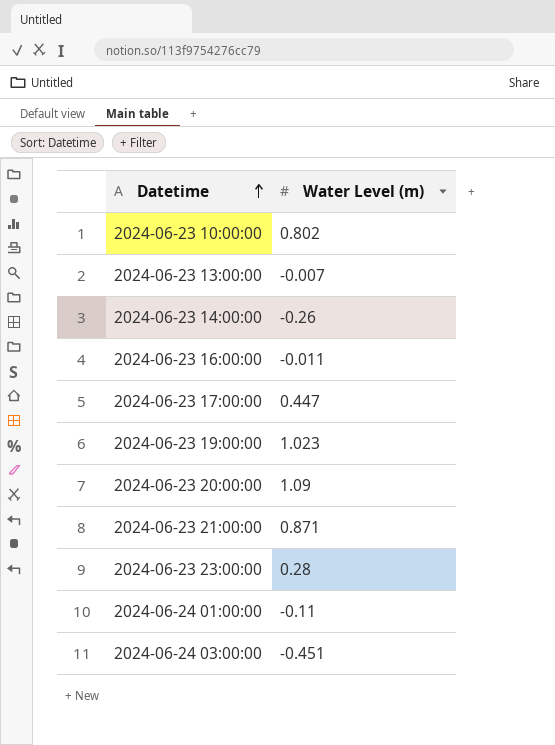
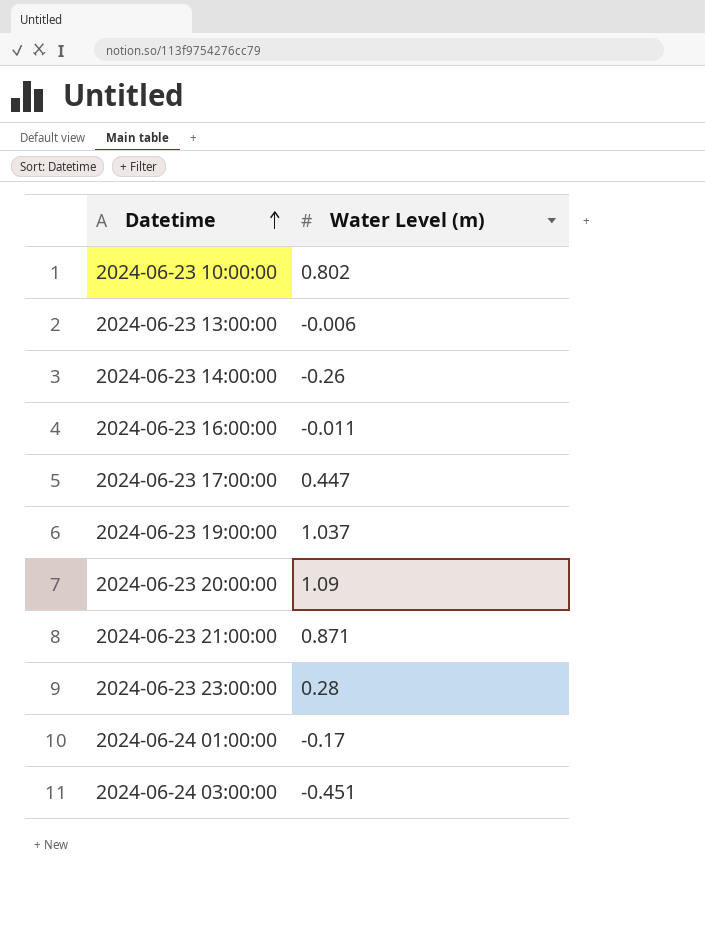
2024-06-23 13:00:00 | Water Level (m): -0.007 -> -0.006
2024-06-23 19:00:00 | Water Level (m): 1.023 -> 1.037
2024-06-24 01:00:00 | Water Level (m): -0.11 -> -0.17

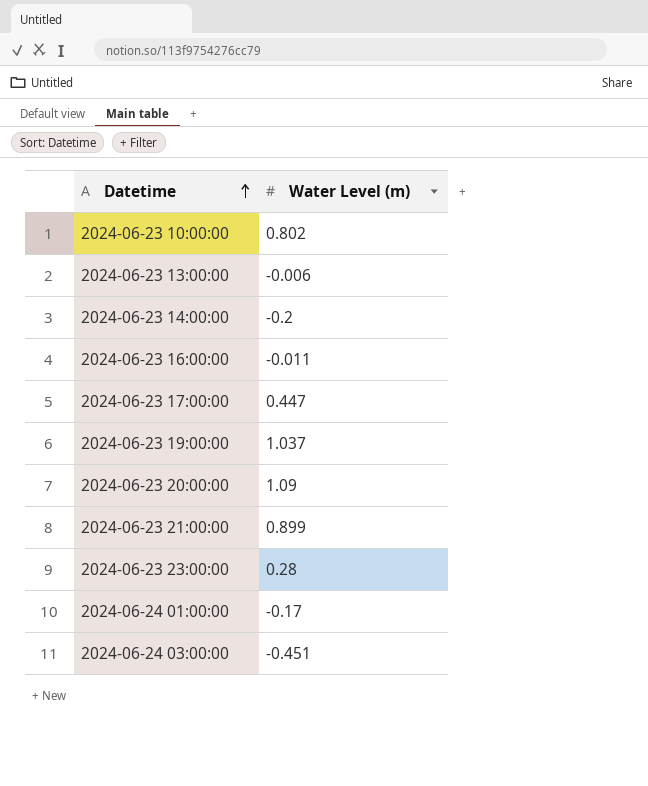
2024-06-23 14:00:00 | Water Level (m): -0.26 -> -0.2
2024-06-23 21:00:00 | Water Level (m): 0.871 -> 0.899

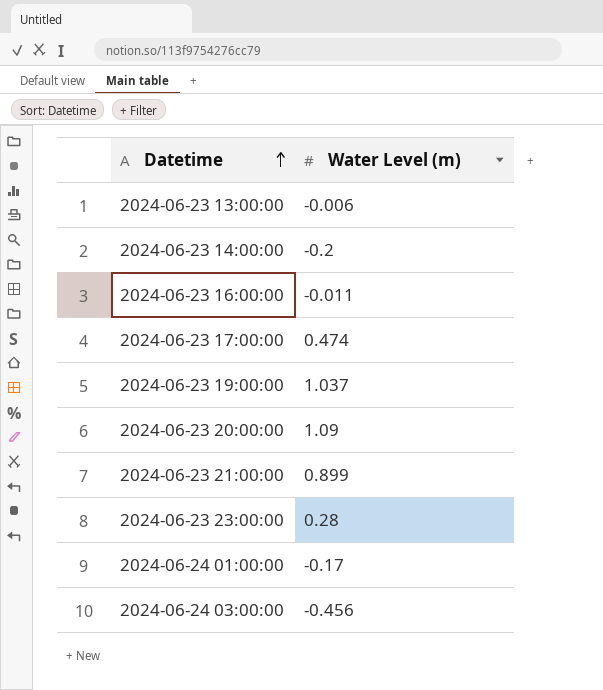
row 2024-06-23 10:00:00: 0.802 -> none
2024-06-23 17:00:00 | Water Level (m): 0.447 -> 0.474
2024-06-24 03:00:00 | Water Level (m): -0.451 -> -0.456

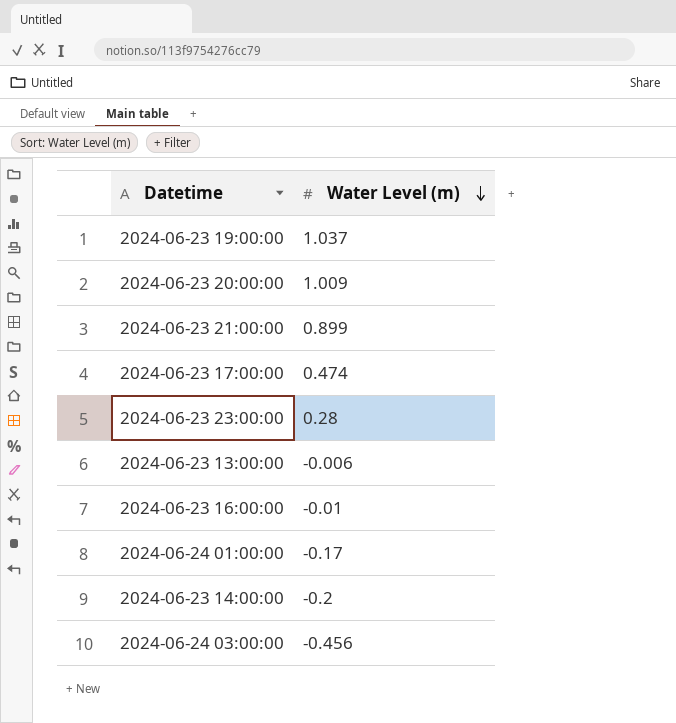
row order: Datetime ascending -> Water Level (m) descending
2024-06-23 20:00:00 | Water Level (m): 1.09 -> 1.009
2024-06-23 16:00:00 | Water Level (m): -0.011 -> -0.01

